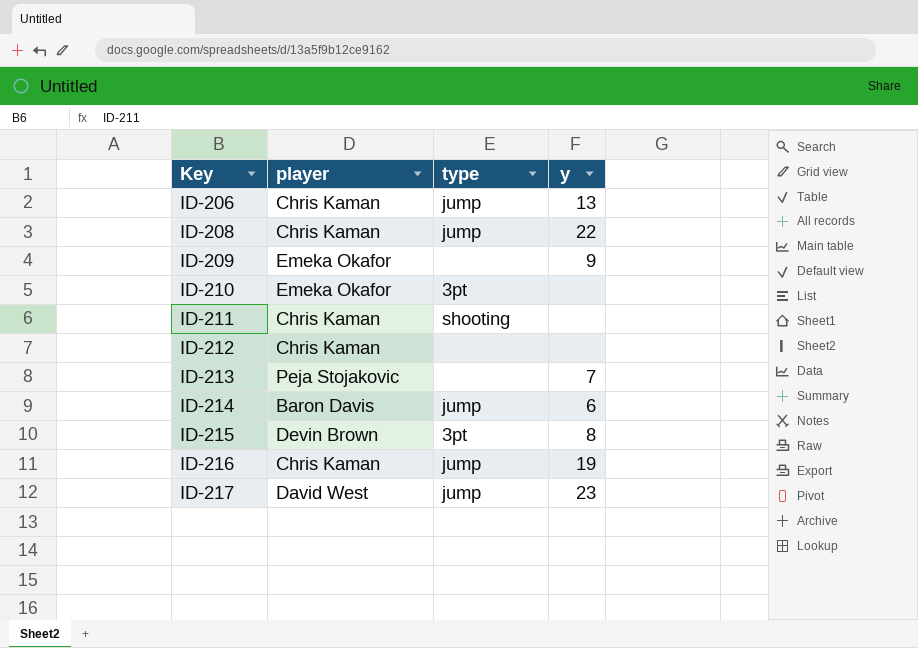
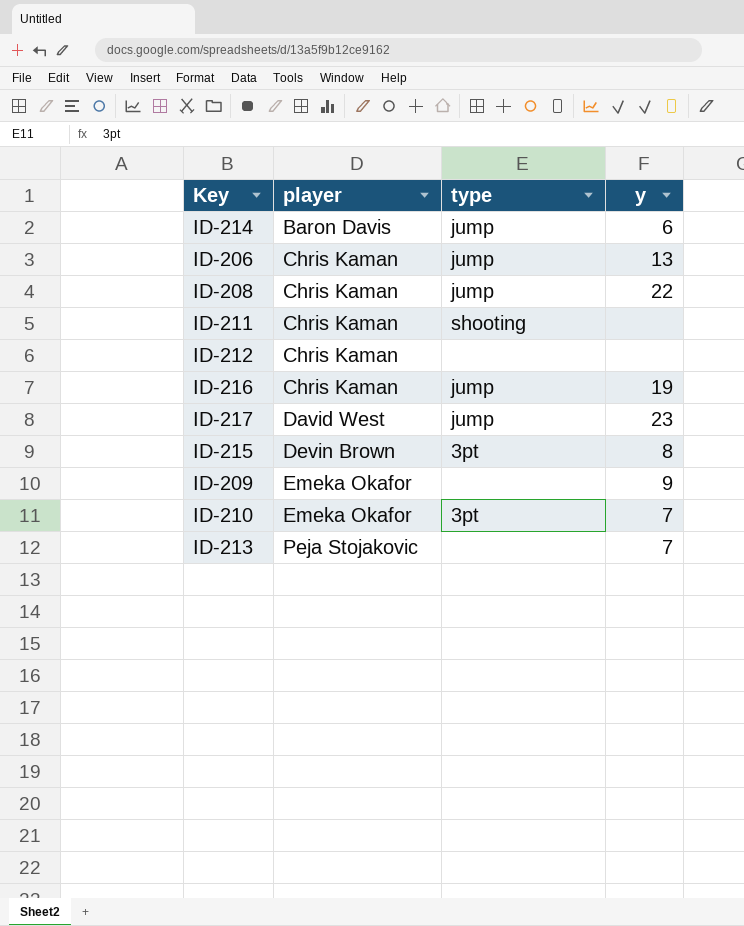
row order: Key ascending -> player ascending
ID-210 | y: none -> 7

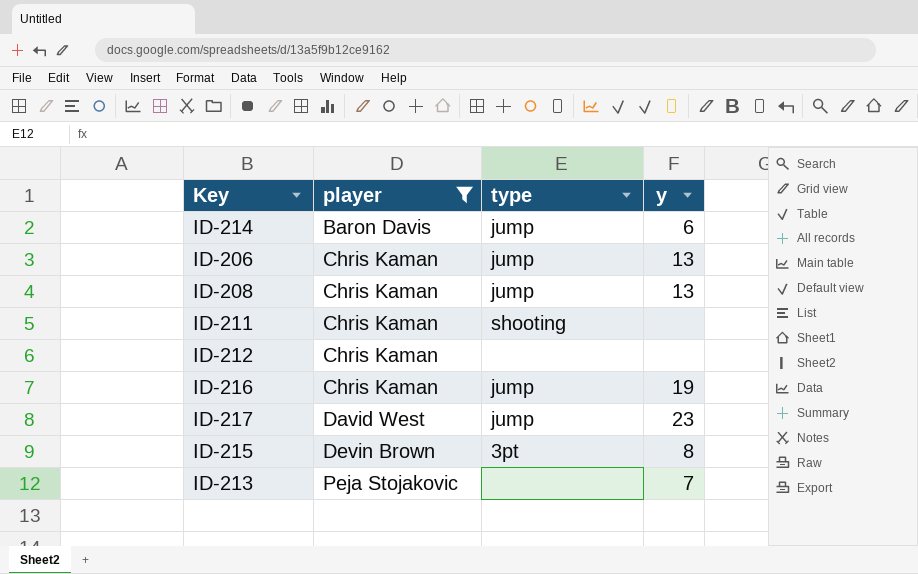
filter: none -> player != Emeka Okafor
ID-208 | y: 22 -> 13

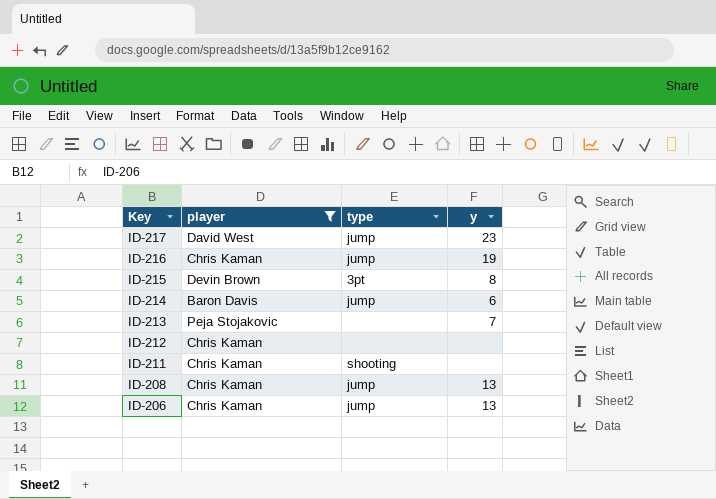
row order: player ascending -> Key descending

